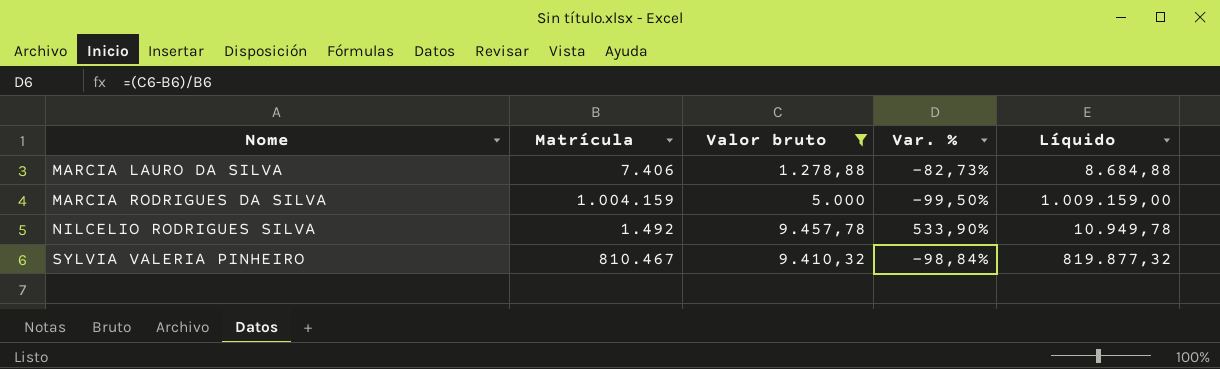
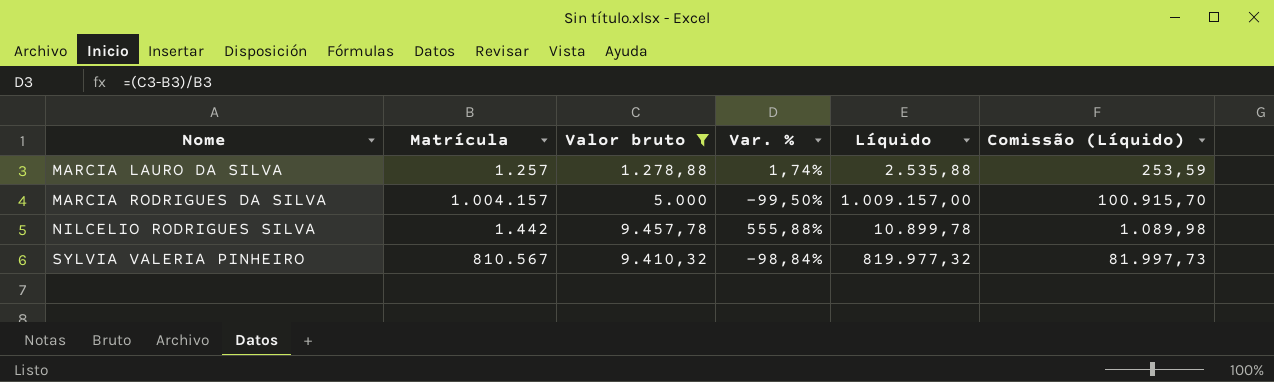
column Comissão (Líquido) | formula: none -> [Líquido] * 0,1
MARCIA LAURO DA SILVA | Matrícula: 7.406 -> 1.257
MARCIA LAURO DA SILVA | Var. %: -82,73% -> 1,74%
MARCIA LAURO DA SILVA | Líquido: 8.684,88 -> 2.535,88
MARCIA RODRIGUES DA SILVA | Matrícula: 1.004.159 -> 1.004.157
MARCIA RODRIGUES DA SILVA | Líquido: 1.009.159,00 -> 1.009.157,00
NILCELIO RODRIGUES SILVA | Matrícula: 1.492 -> 1.442
NILCELIO RODRIGUES SILVA | Var. %: 533,90% -> 555,88%
NILCELIO RODRIGUES SILVA | Líquido: 10.949,78 -> 10.899,78
SYLVIA VALERIA PINHEIRO | Matrícula: 810.467 -> 810.567
SYLVIA VALERIA PINHEIRO | Líquido: 819.877,32 -> 819.977,32

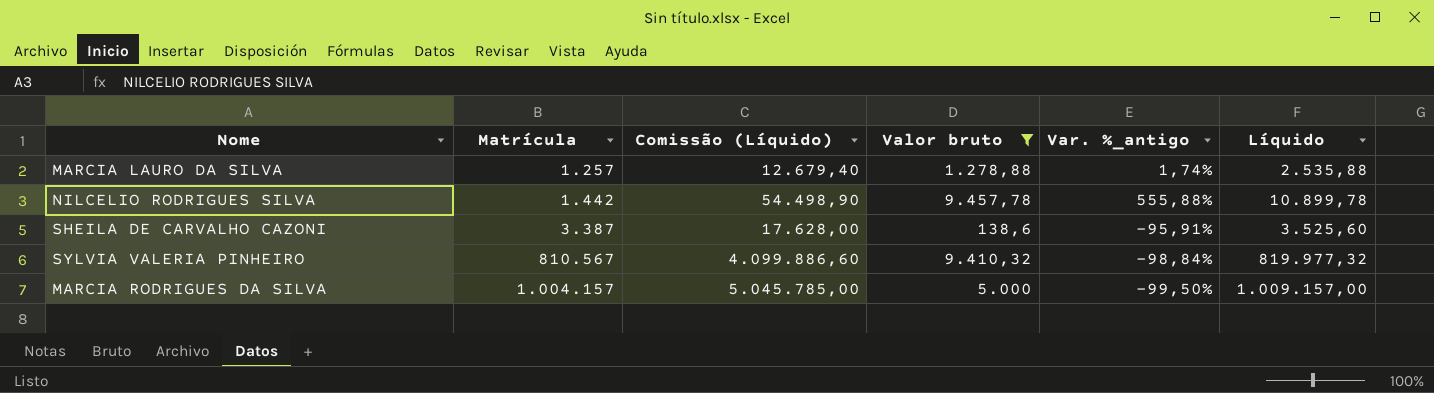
row order: Nome ascending -> Matrícula ascending
column Comissão (Líquido) | formula: [Líquido] * 0,1 -> [Líquido] * 5
column Comissão (Líquido) | position: 6 -> 3
column name: Var. % -> Var. %_antigo
row SHEILA DE CARVALHO CAZONI: none -> 3.387 | 17.628,00 | 138,6 | -95,91% | 3.525,60

